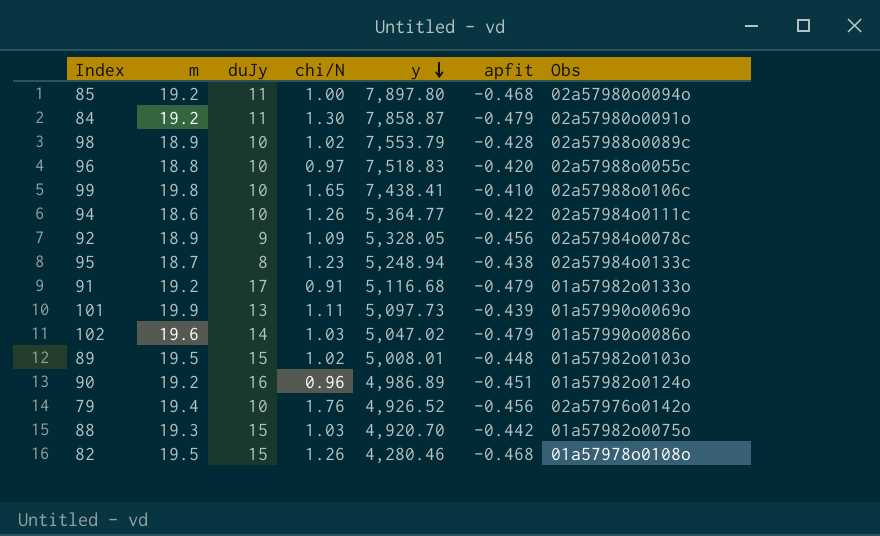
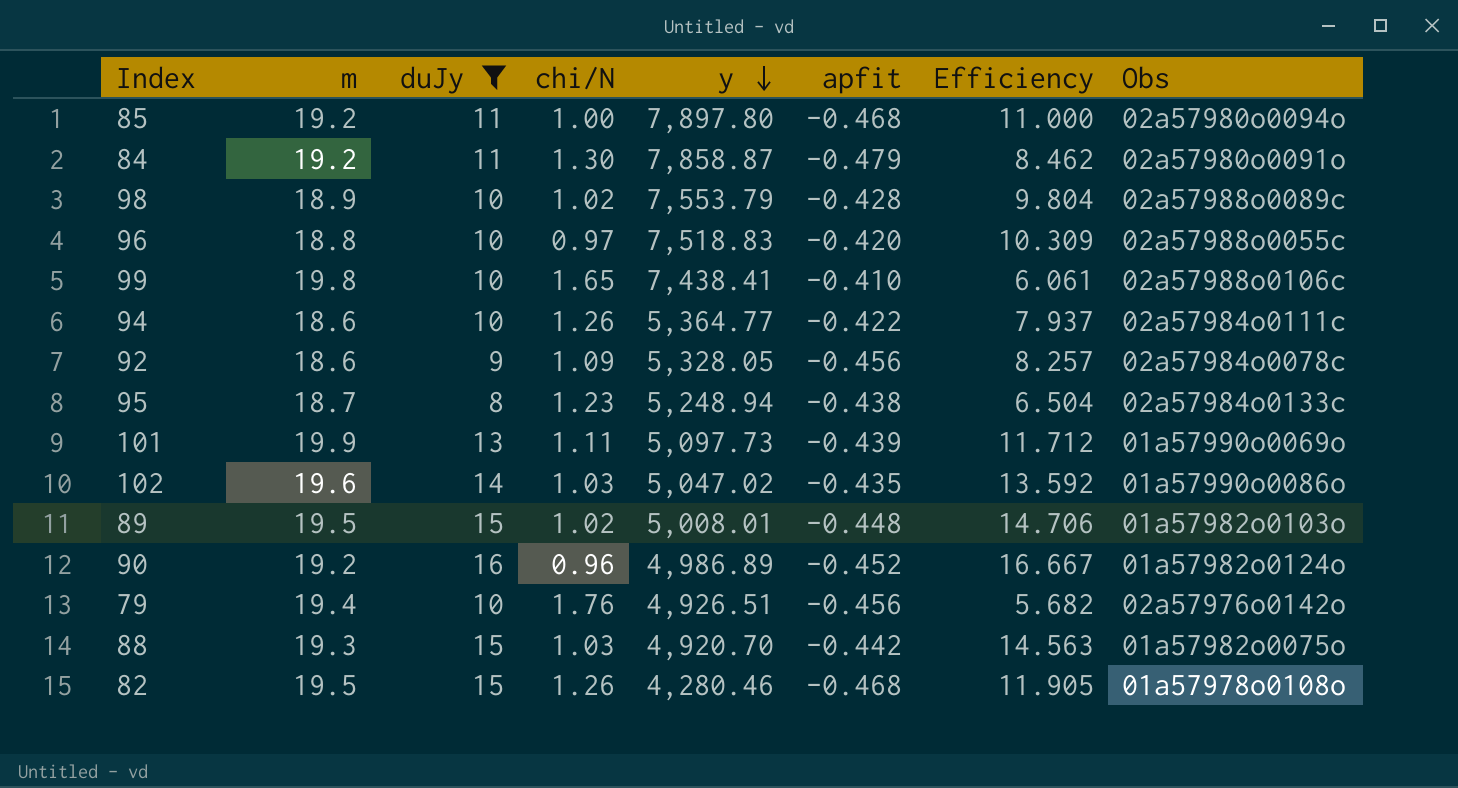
filter: none -> duJy != 17
column Efficiency | formula: none -> [duJy] / [chi/N]
92 | m: 18.9 -> 18.6
102 | apfit: -0.479 -> -0.435
90 | apfit: -0.451 -> -0.452
79 | y: 4,926.52 -> 4,926.51

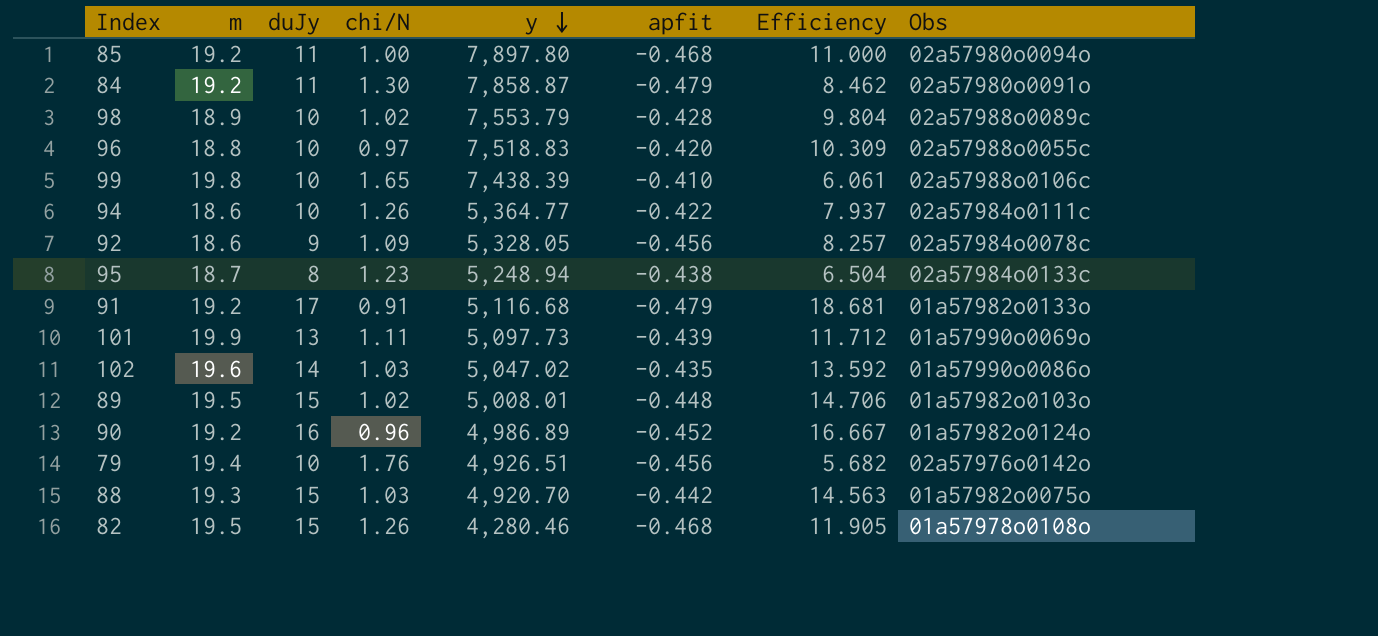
filter: duJy != 17 -> none
99 | y: 7,438.41 -> 7,438.39

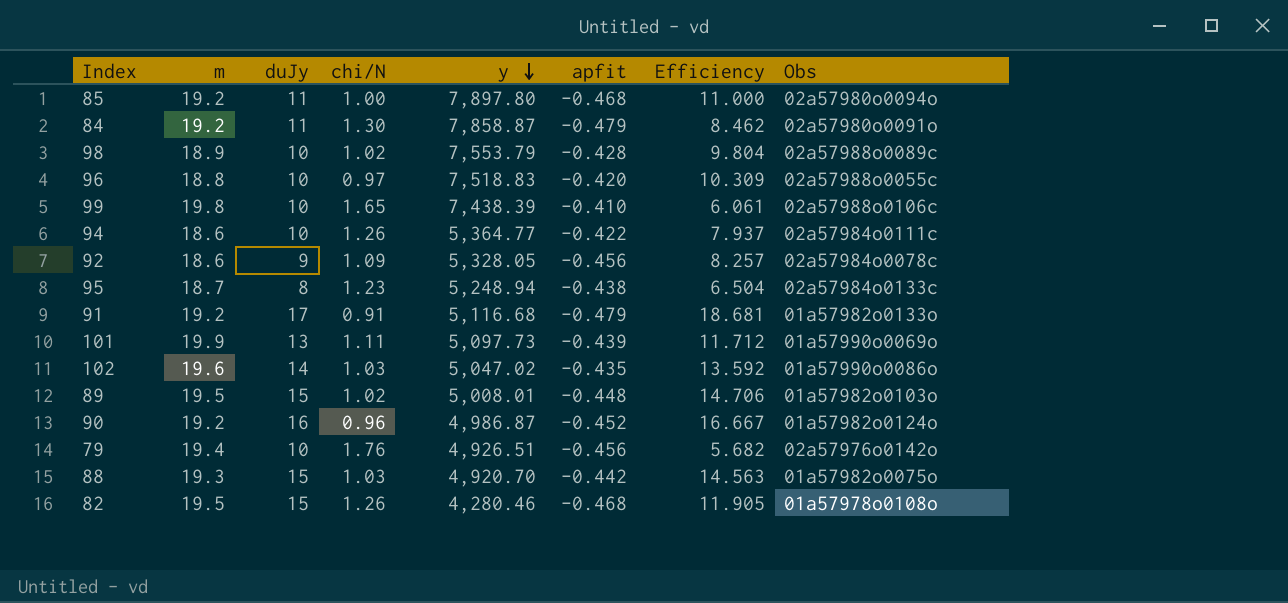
90 | y: 4,986.89 -> 4,986.87

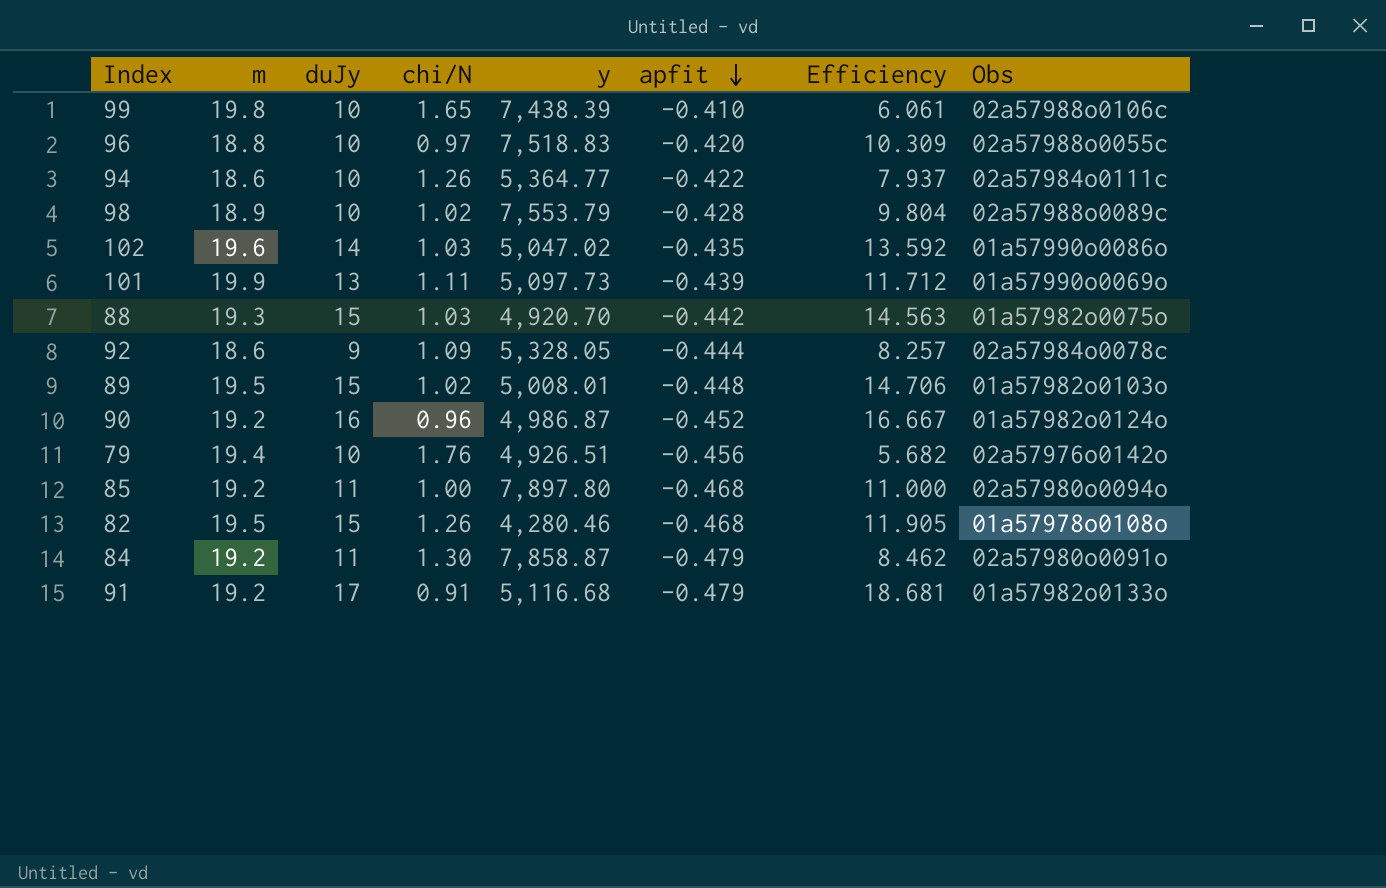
row order: y descending -> apfit descending
row 95: 18.7 | 8 | 1.23 | 5,248.94 | -0.438 | 6.504 | 02a57984o0133c -> none
92 | apfit: -0.456 -> -0.444

